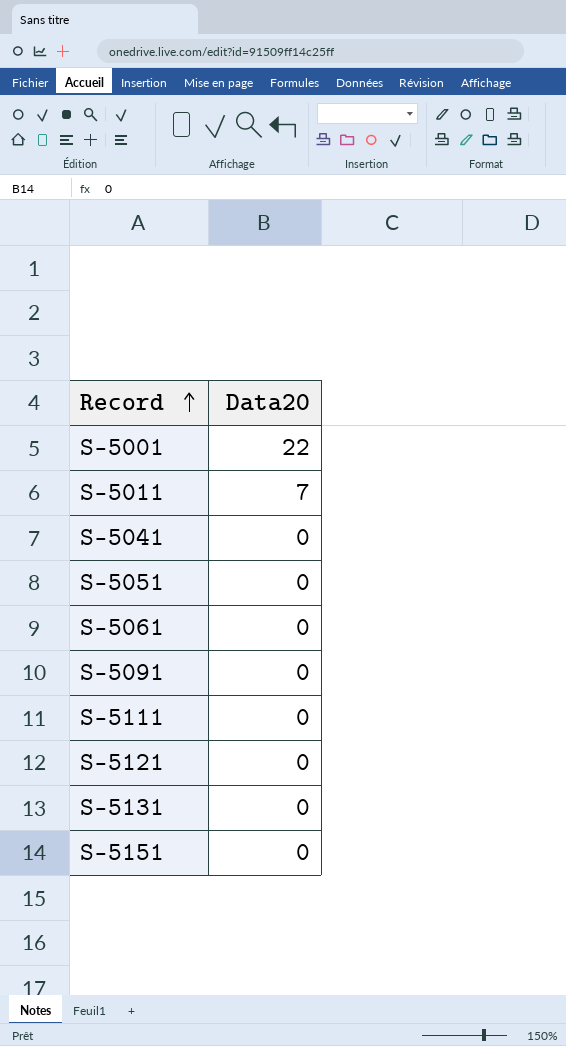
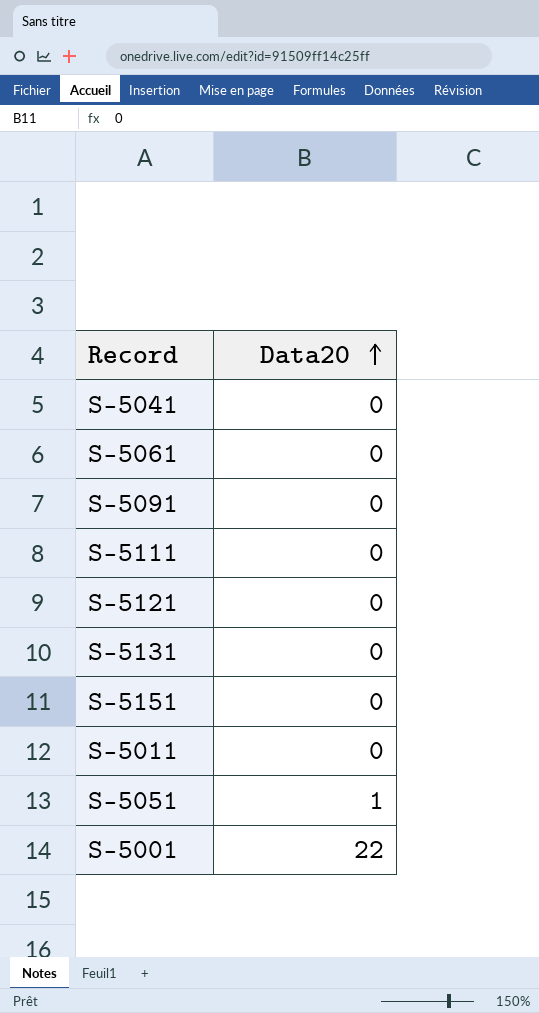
row order: Record ascending -> Data20 ascending
S-5011 | Data20: 7 -> 0
S-5051 | Data20: 0 -> 1

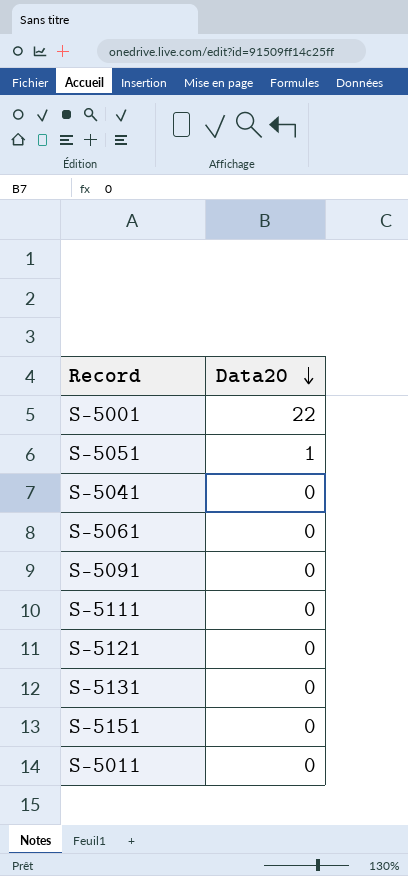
row order: Data20 ascending -> Data20 descending

